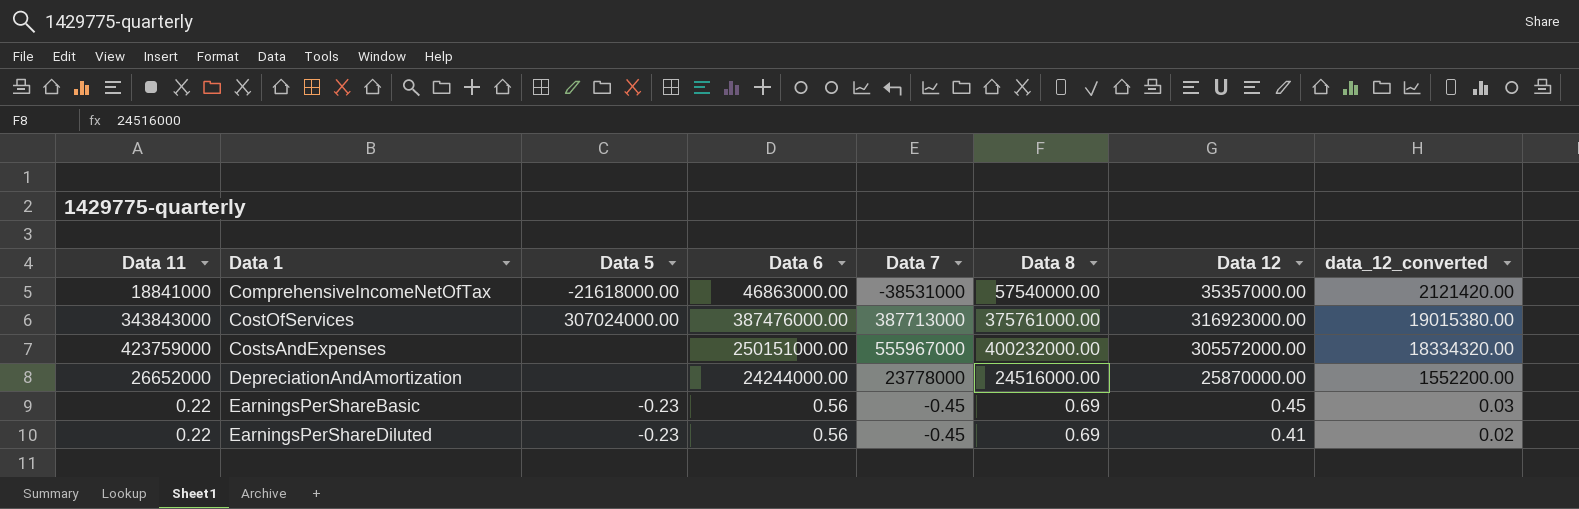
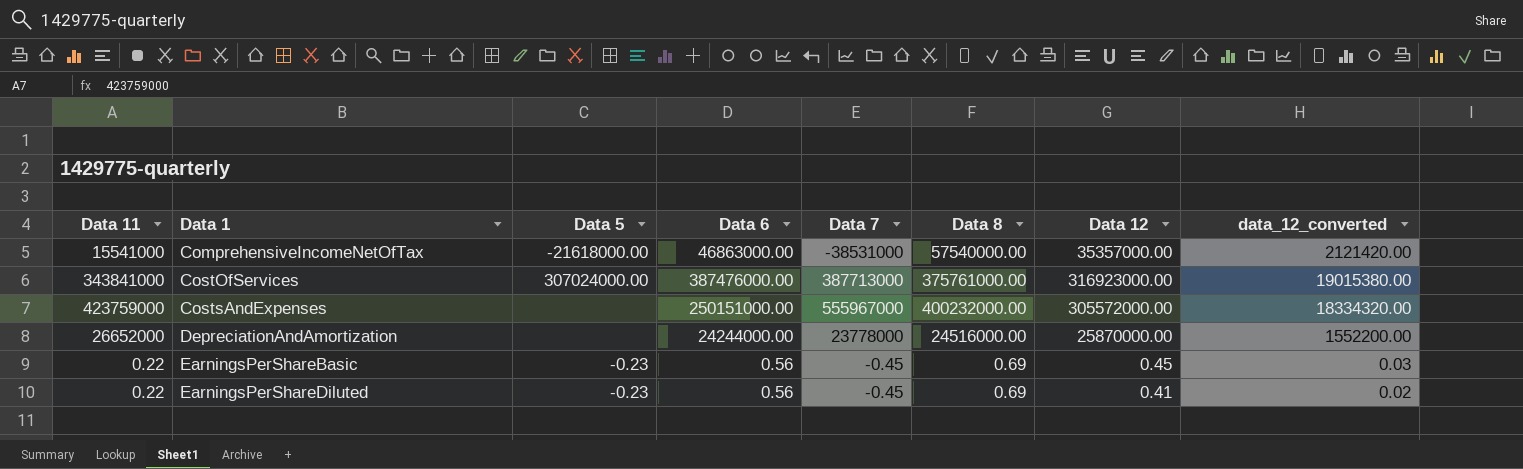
ComprehensiveIncomeNetOfTax | Data 11: 18841000 -> 15541000
CostOfServices | Data 11: 343843000 -> 343841000

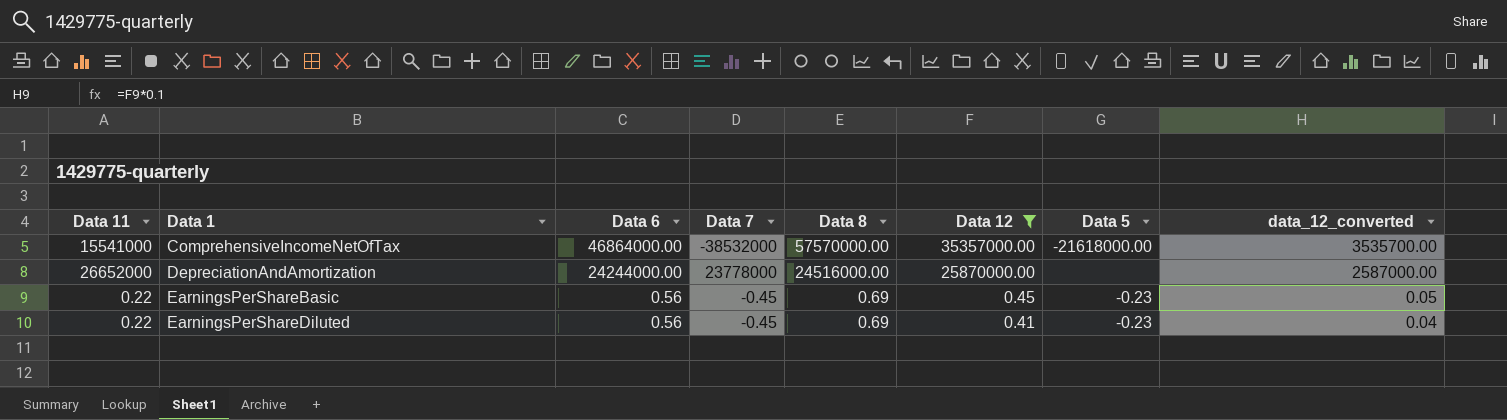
filter: none -> Data 12 <= 35357000.00
column Data 5 | position: 3 -> 7
column data_12_converted | formula: [Data 12] * 0.06 -> [Data 12] * 0.1
ComprehensiveIncomeNetOfTax | Data 6: 46863000.00 -> 46864000.00
ComprehensiveIncomeNetOfTax | Data 7: -38531000 -> -38532000
ComprehensiveIncomeNetOfTax | Data 8: 57540000.00 -> 57570000.00

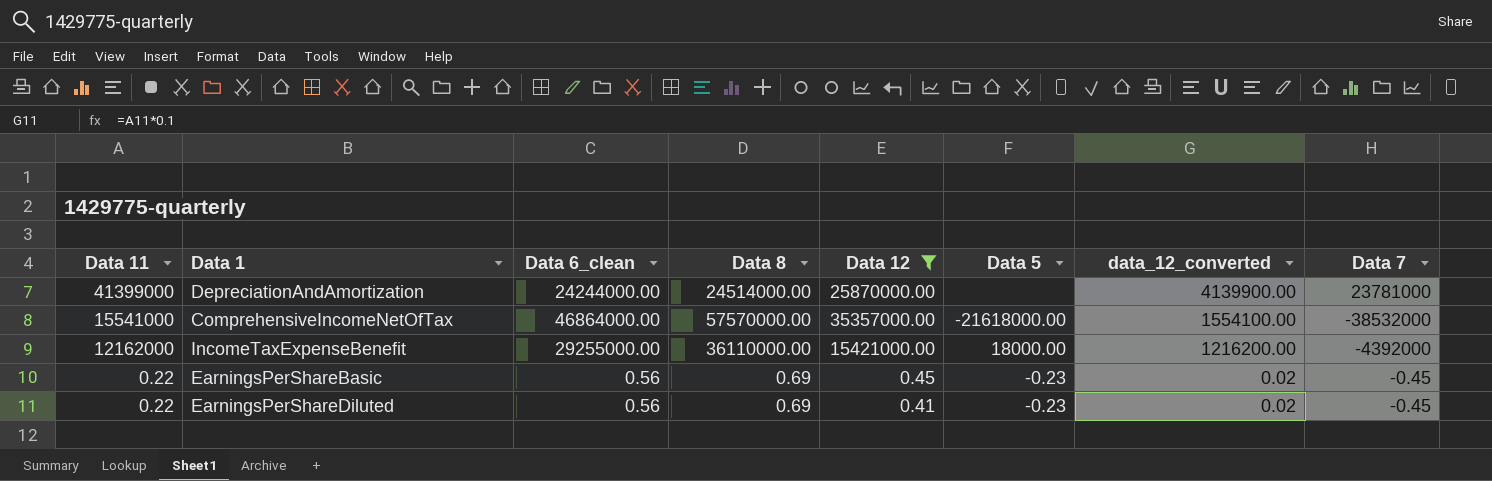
row order: Data 1 ascending -> Data 11 descending
column name: Data 6 -> Data 6_clean
column data_12_converted | formula: [Data 12] * 0.1 -> [Data 11] * 0.1
column Data 7 | position: 4 -> 8
DepreciationAndAmortization | Data 11: 26652000 -> 41399000
DepreciationAndAmortization | Data 8: 24516000.00 -> 24514000.00
DepreciationAndAmortization | Data 7: 23778000 -> 23781000
row IncomeTaxExpenseBenefit: none -> 12162000 | 29255000.00 | 36110000.00 | 15421000.00 | 18000.00 | 1216200.00 | -4392000

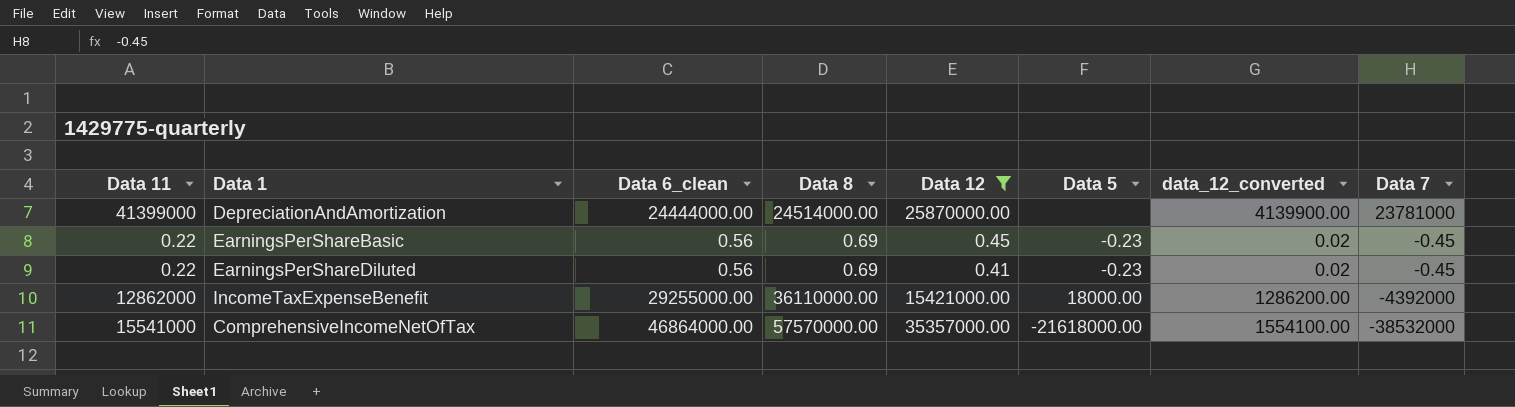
row order: Data 11 descending -> Data 7 descending
DepreciationAndAmortization | Data 6_clean: 24244000.00 -> 24444000.00
IncomeTaxExpenseBenefit | Data 11: 12162000 -> 12862000
IncomeTaxExpenseBenefit | data_12_converted: 1216200.00 -> 1286200.00

